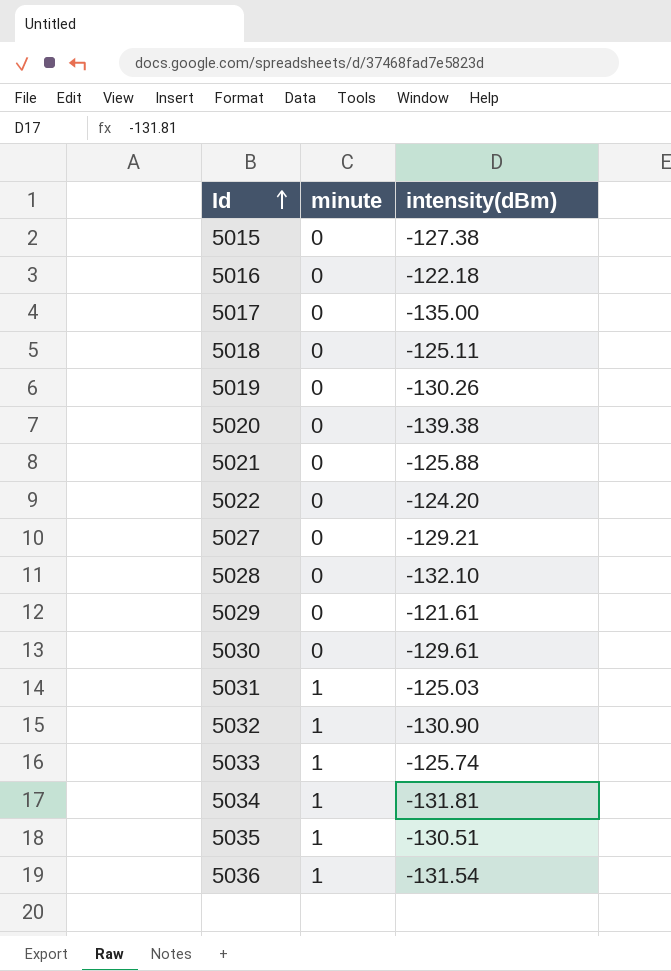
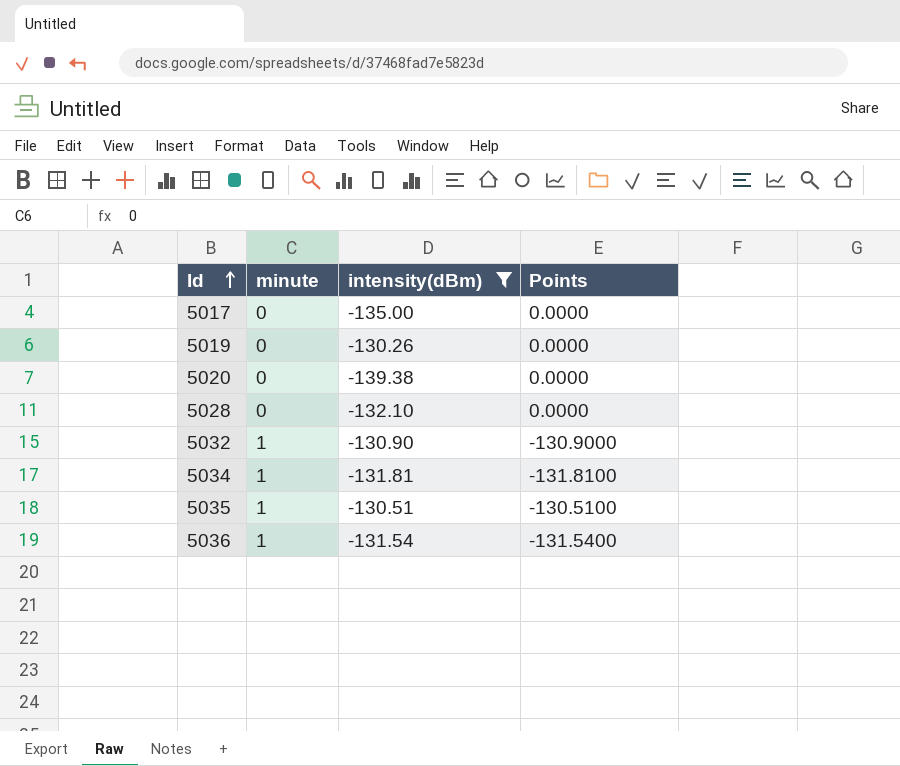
filter: none -> intensity(dBm) <= -130.26
column Points | formula: none -> [minute] * [intensity(dBm)]

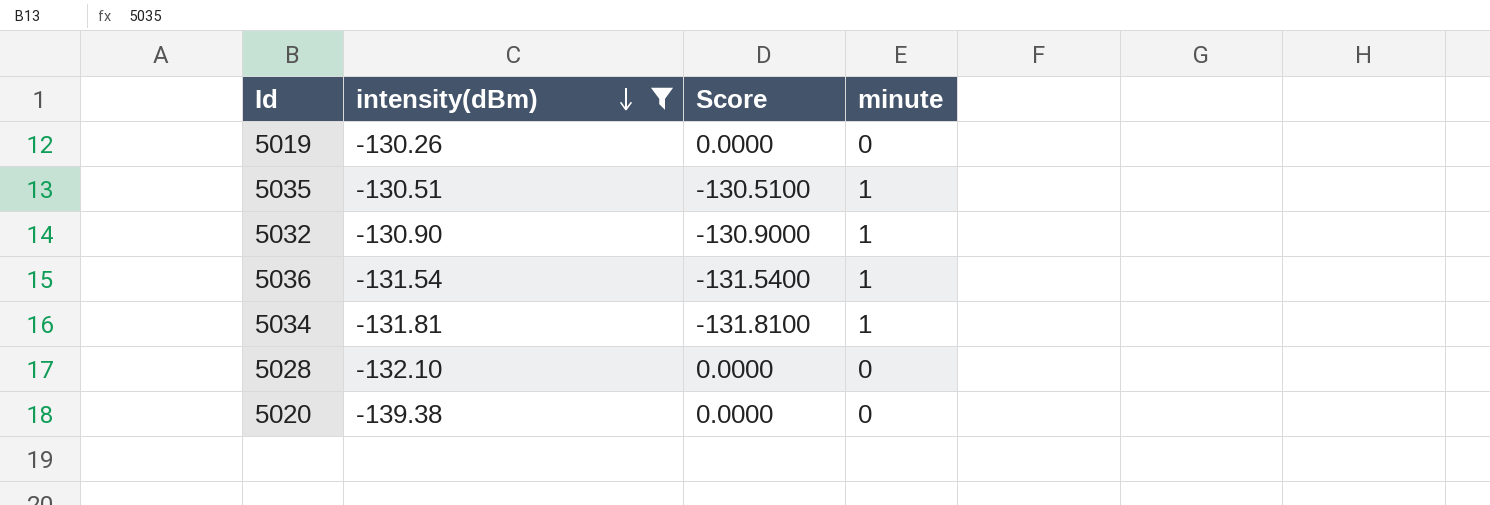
row order: Id ascending -> intensity(dBm) descending
column name: Points -> Score
column minute | position: 2 -> 4
row 5017: 0 | -135.00 | 0.0000 -> none

